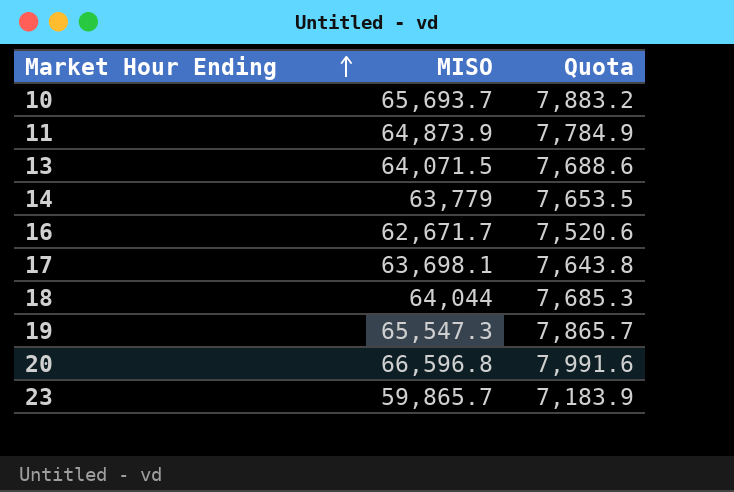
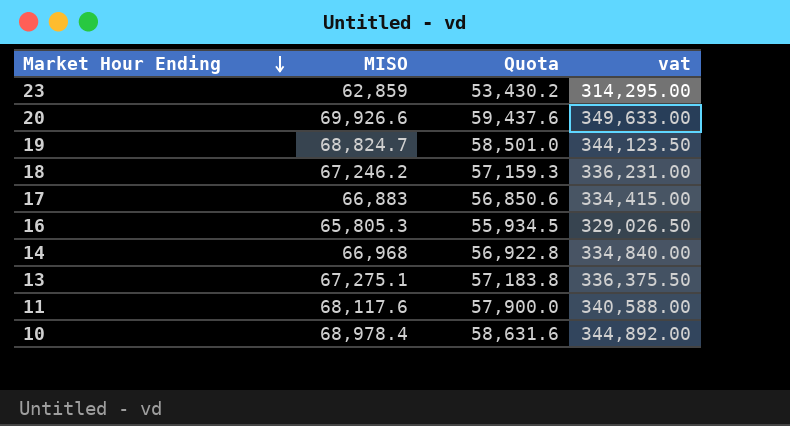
row order: Market Hour Ending ascending -> Market Hour Ending descending
column Quota | formula: [MISO] * 0.12 -> [MISO] * 0.85
column vat | formula: none -> [MISO] * 5
23 | MISO: 59,865.7 -> 62,859
20 | MISO: 66,596.8 -> 69,926.6
19 | MISO: 65,547.3 -> 68,824.7
18 | MISO: 64,044 -> 67,246.2
17 | MISO: 63,698.1 -> 66,883
16 | MISO: 62,671.7 -> 65,805.3
14 | MISO: 63,779 -> 66,968
13 | MISO: 64,071.5 -> 67,275.1
11 | MISO: 64,873.9 -> 68,117.6
10 | MISO: 65,693.7 -> 68,978.4

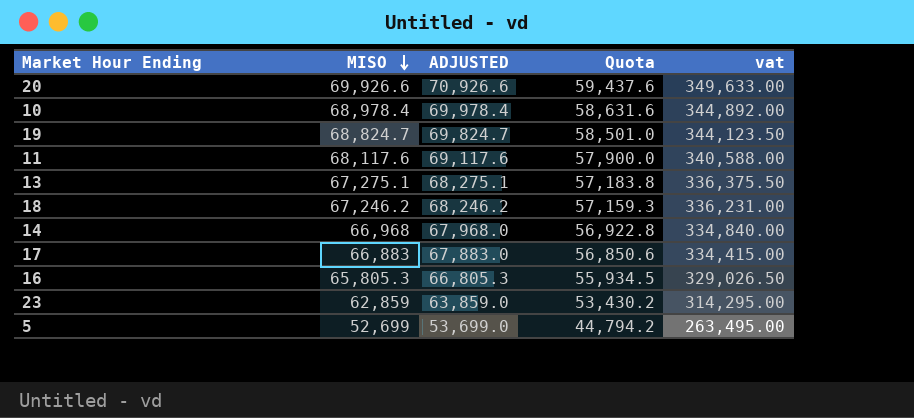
row order: Market Hour Ending descending -> MISO descending
column ADJUSTED | formula: none -> [MISO] + 1000
row 5: none -> 52,699 | 53,699.0 | 44,794.2 | 263,495.00

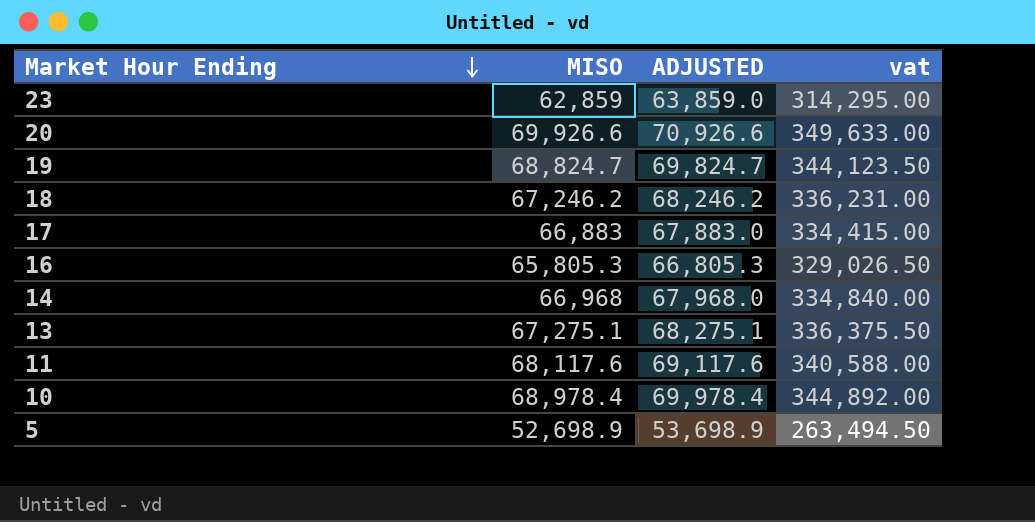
row order: MISO descending -> Market Hour Ending descending
column Quota | formula: [MISO] * 0.85 -> none
5 | MISO: 52,699 -> 52,698.9
5 | ADJUSTED: 53,699.0 -> 53,698.9
5 | vat: 263,495.00 -> 263,494.50

